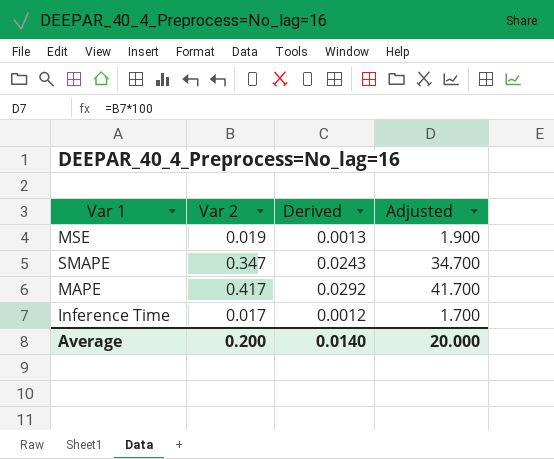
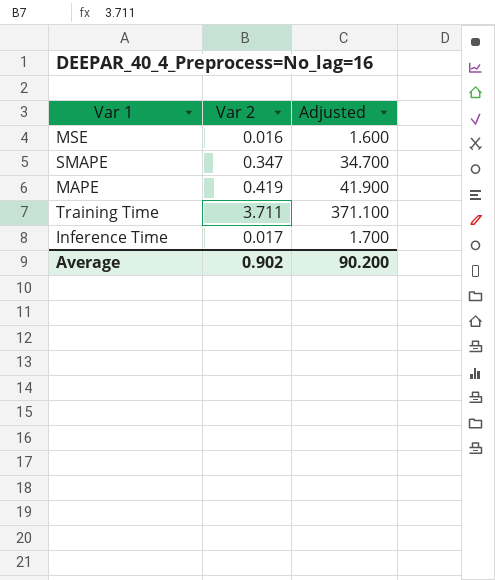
column Derived | formula: [Var 2] * 0.07 -> none
MSE | Var 2: 0.019 -> 0.016
MSE | Adjusted: 1.900 -> 1.600
MAPE | Var 2: 0.417 -> 0.419
MAPE | Adjusted: 41.700 -> 41.900
row Training Time: none -> 3.711 | 371.100
Average | Var 2: 0.200 -> 0.902
Average | Adjusted: 20.000 -> 90.200

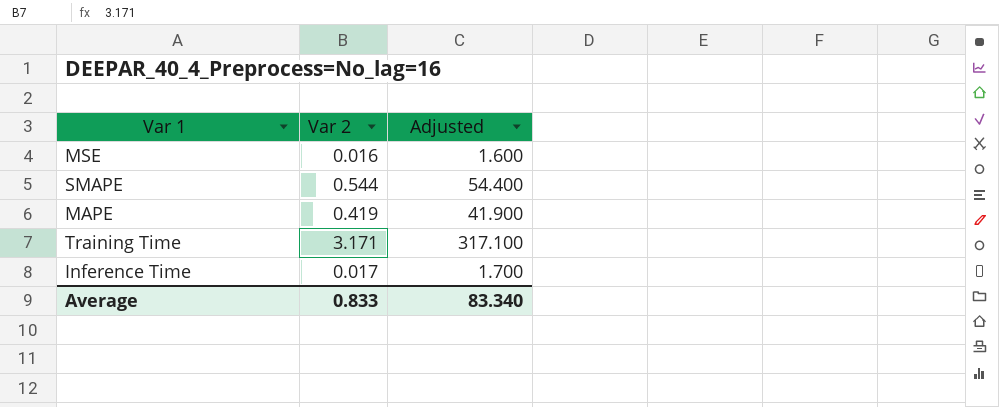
SMAPE | Var 2: 0.347 -> 0.544
SMAPE | Adjusted: 34.700 -> 54.400
Training Time | Var 2: 3.711 -> 3.171
Training Time | Adjusted: 371.100 -> 317.100
Average | Var 2: 0.902 -> 0.833
Average | Adjusted: 90.200 -> 83.340

